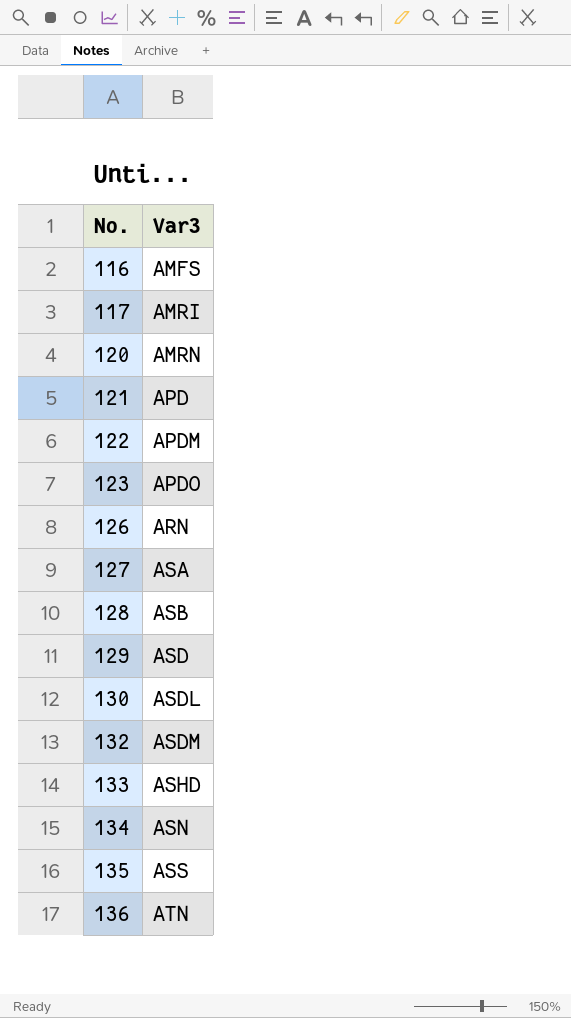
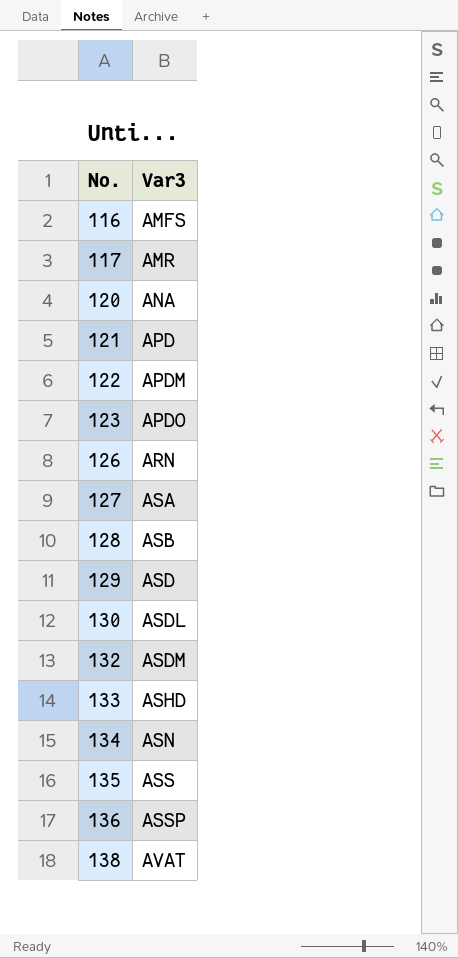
117 | Var3: AMRI -> AMR
120 | Var3: AMRN -> ANA
136 | Var3: ATN -> ASSP
row 138: none -> AVAT

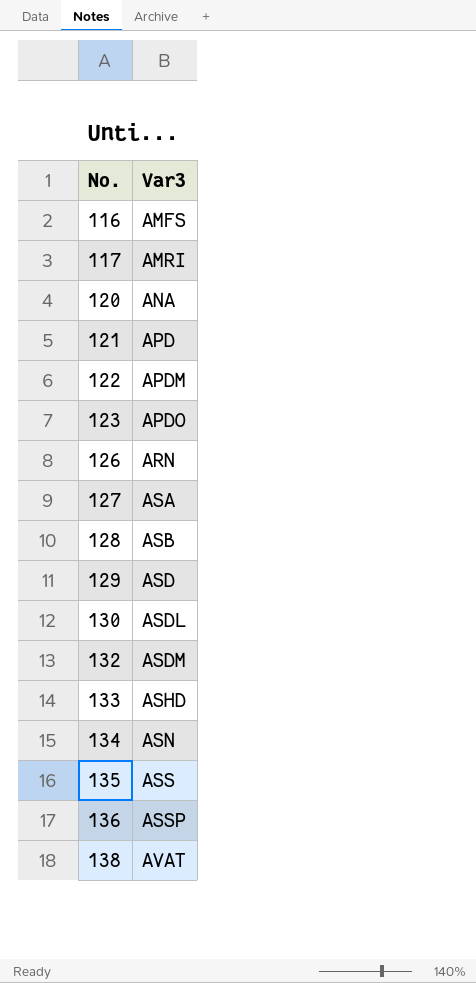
117 | Var3: AMR -> AMRI

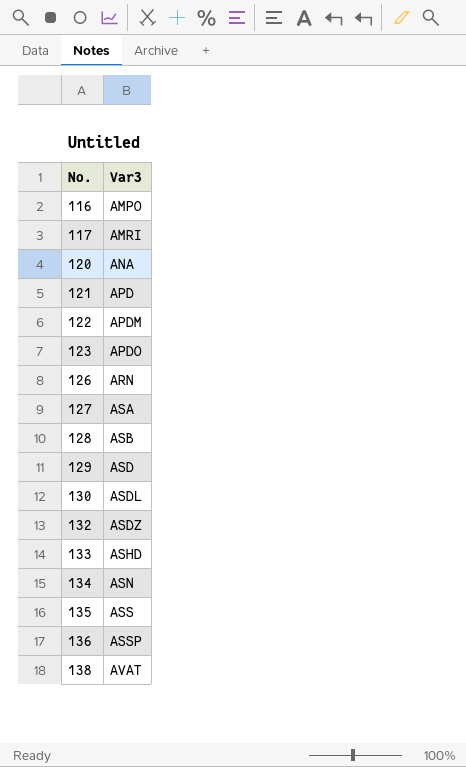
116 | Var3: AMFS -> AMPO
132 | Var3: ASDM -> ASDZ

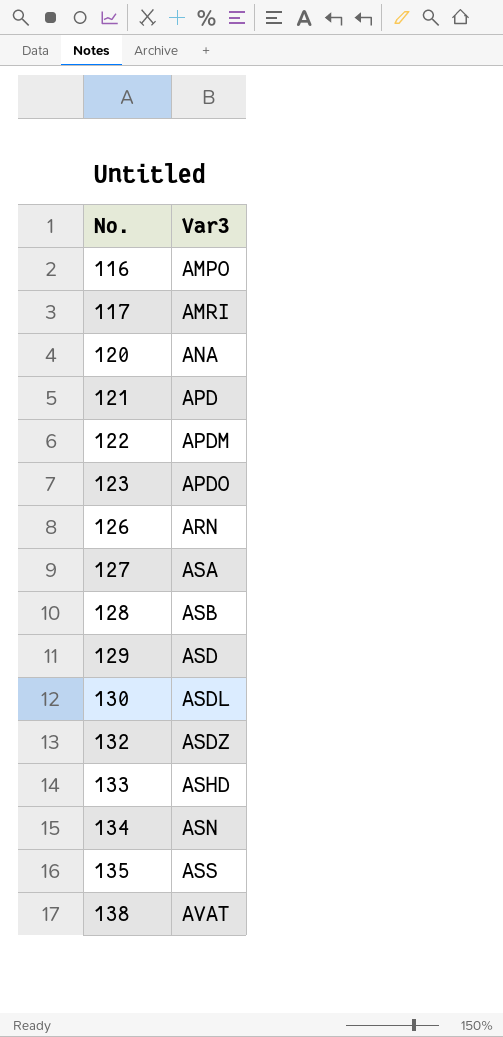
row 136: ASSP -> none

